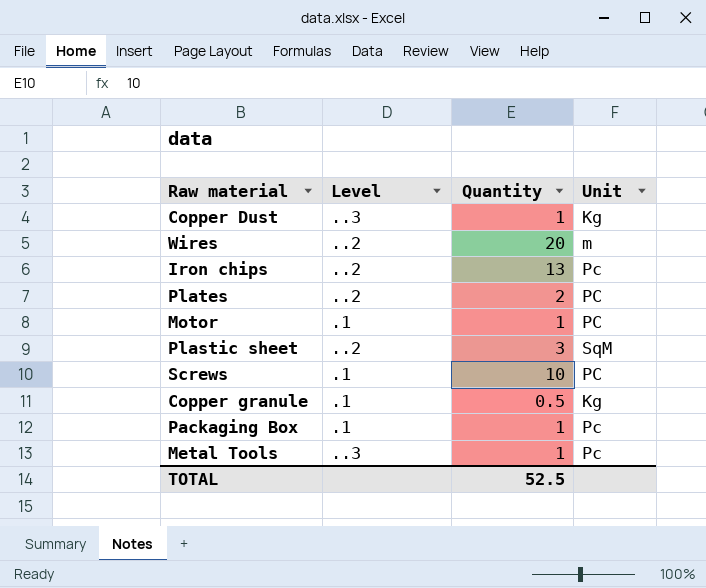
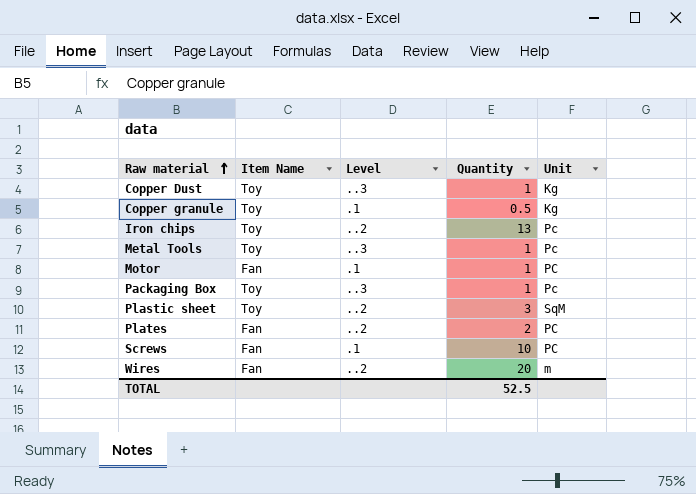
row order: none -> Raw material ascending
column Item Name | position: none -> 2
Packaging Box | Level: .1 -> ..3

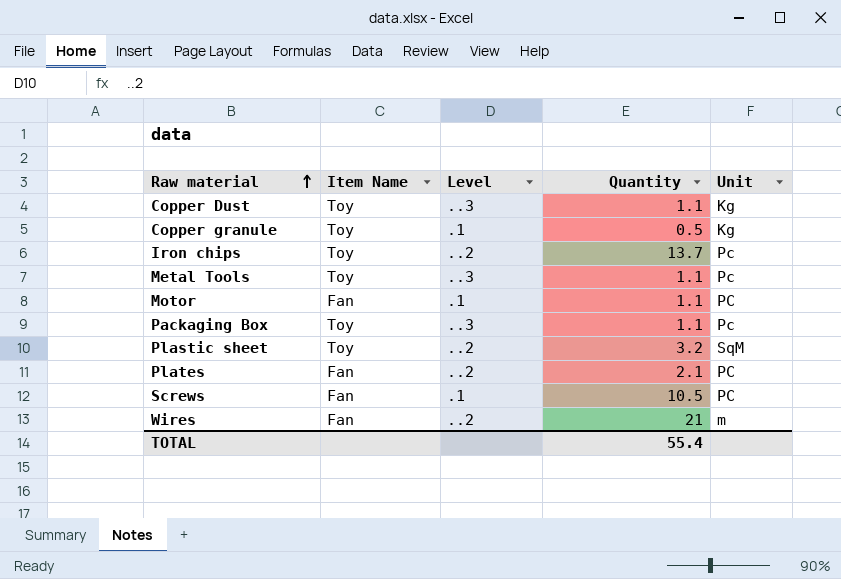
Copper Dust | Quantity: 1 -> 1.1
Iron chips | Quantity: 13 -> 13.7
Metal Tools | Quantity: 1 -> 1.1
Motor | Quantity: 1 -> 1.1
Packaging Box | Quantity: 1 -> 1.1
Plastic sheet | Quantity: 3 -> 3.2
Plates | Quantity: 2 -> 2.1
Screws | Quantity: 10 -> 10.5
Wires | Quantity: 20 -> 21
TOTAL | Quantity: 52.5 -> 55.4

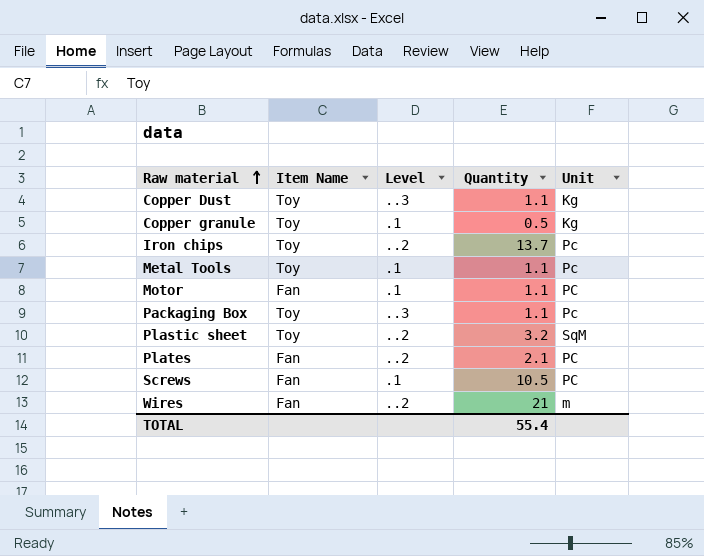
Metal Tools | Level: ..3 -> .1

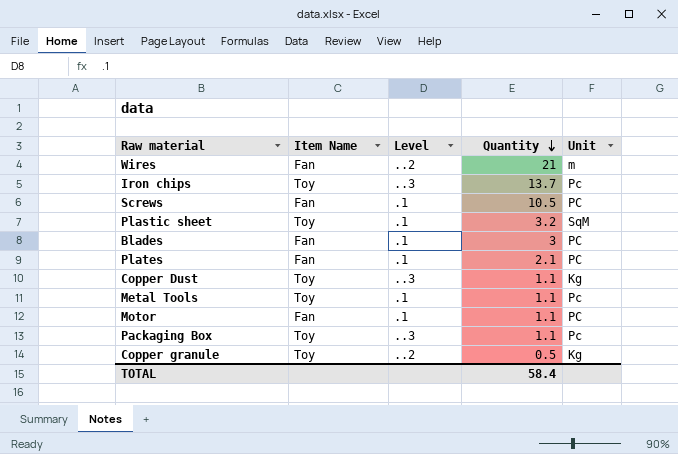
row order: Raw material ascending -> Quantity descending
Iron chips | Level: ..2 -> ..3
Plastic sheet | Level: ..2 -> .1
row Blades: none -> Fan | .1 | 3 | PC
Plates | Level: ..2 -> .1
Copper granule | Level: .1 -> ..2
TOTAL | Quantity: 55.4 -> 58.4

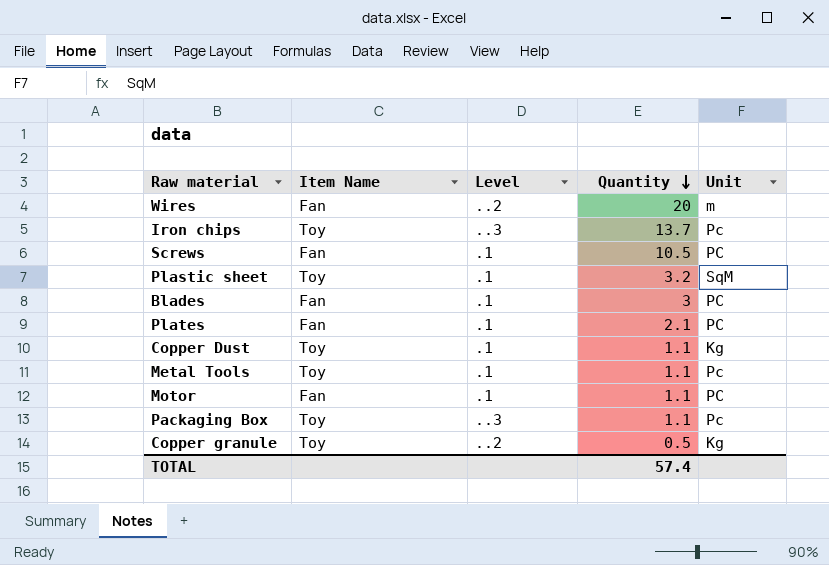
Wires | Quantity: 21 -> 20
Copper Dust | Level: ..3 -> .1
TOTAL | Quantity: 58.4 -> 57.4

